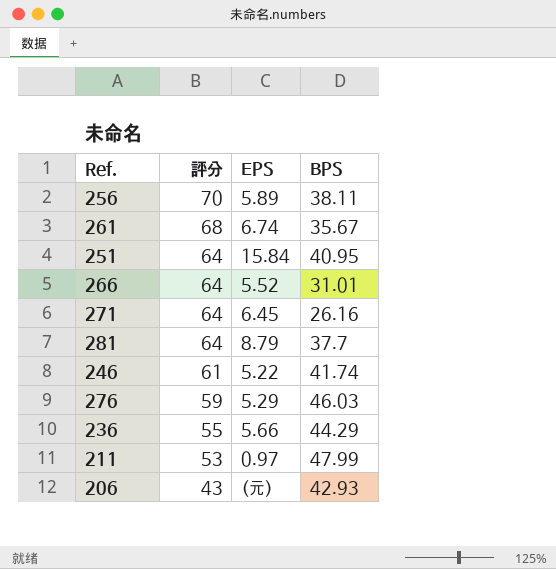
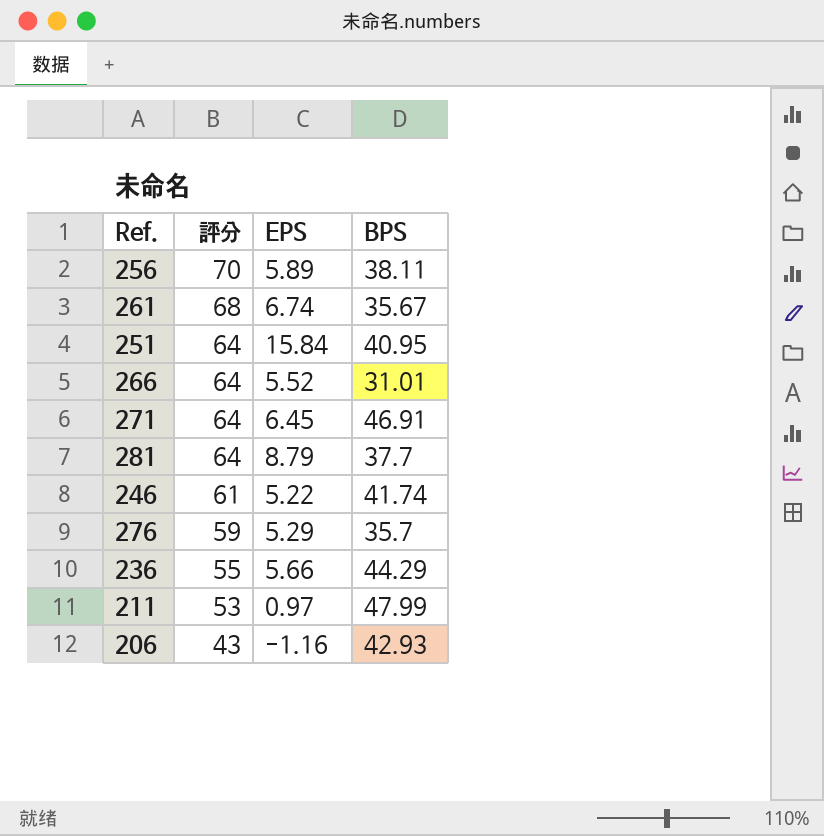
271 | BPS: 26.16 -> 46.91
276 | BPS: 46.03 -> 35.7
206 | EPS: (元) -> -1.16

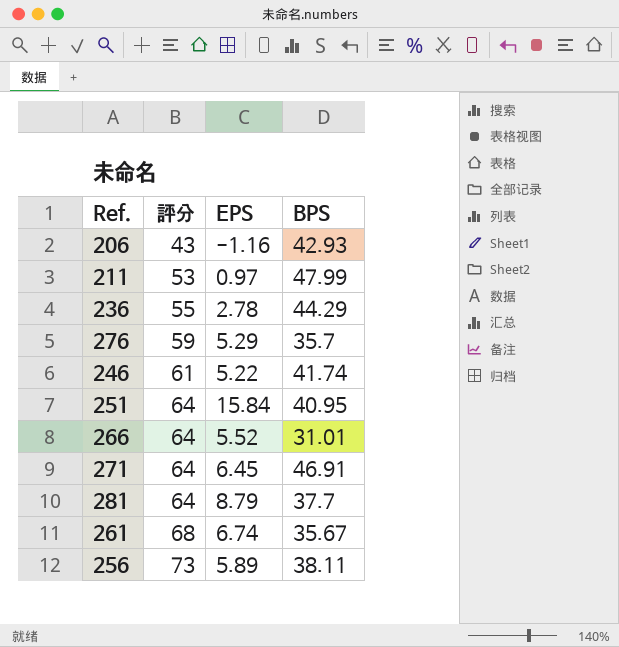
row order: 評分 descending -> 評分 ascending
236 | EPS: 5.66 -> 2.78
256 | 評分: 70 -> 73

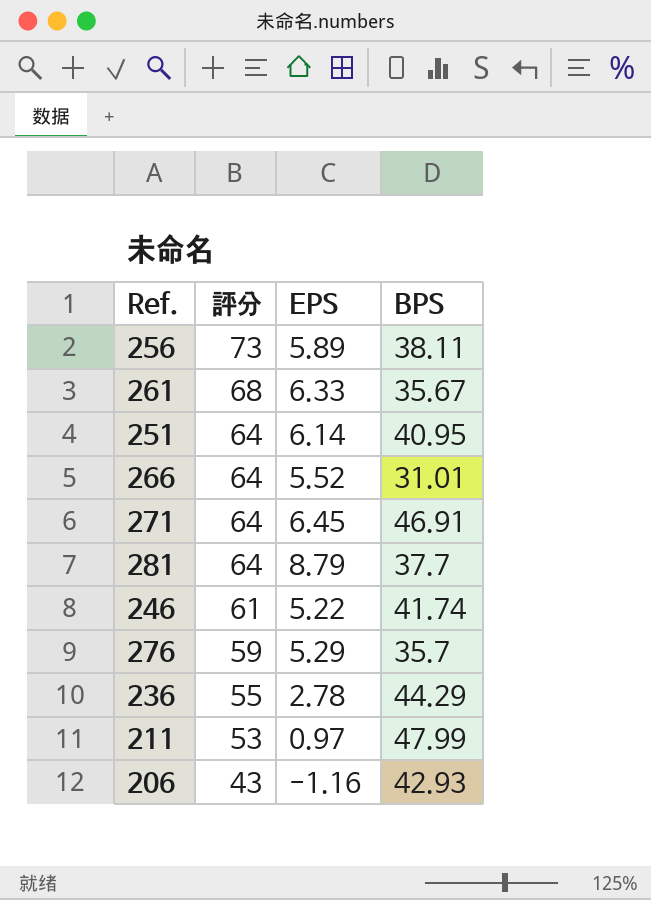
row order: 評分 ascending -> 評分 descending
261 | EPS: 6.74 -> 6.33
251 | EPS: 15.84 -> 6.14

